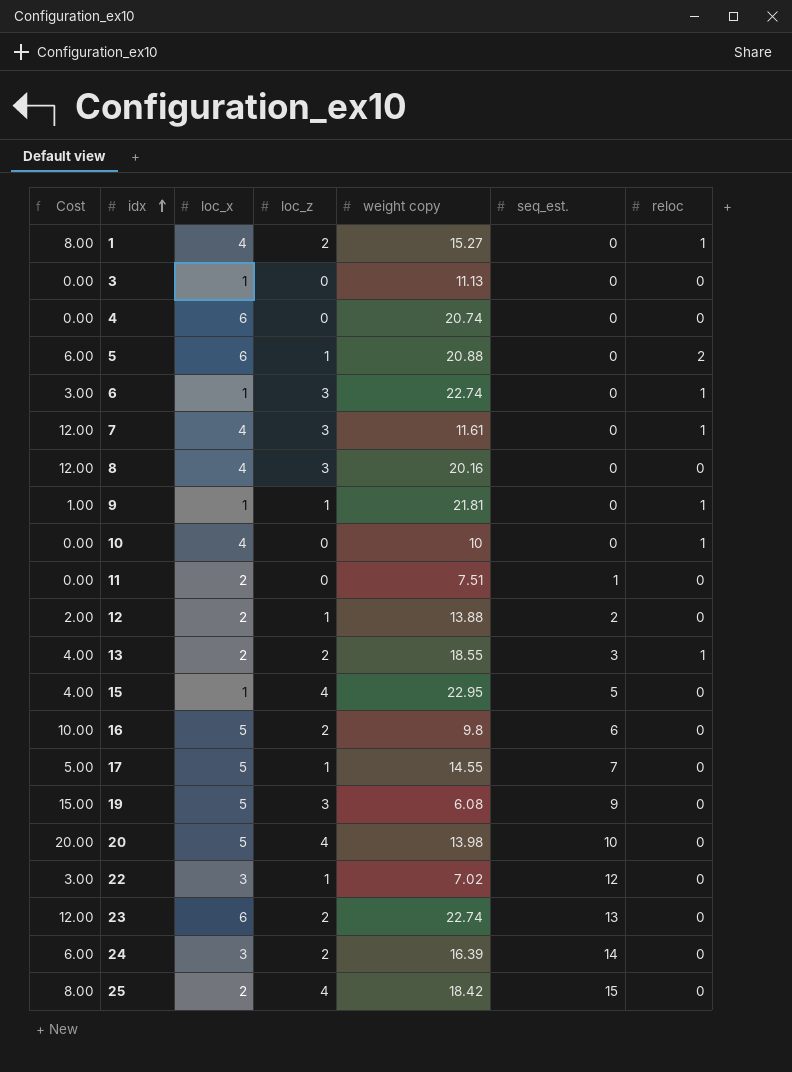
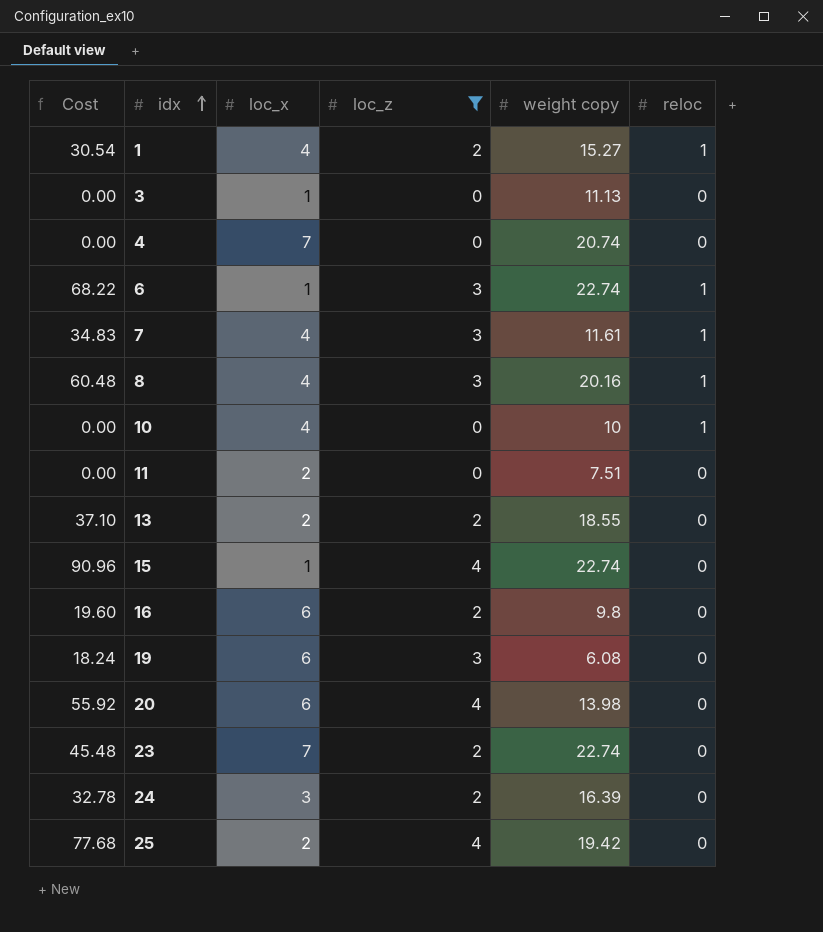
filter: none -> loc_z != 1
column seq_est. | position: 6 -> none
column Cost | formula: [loc_x] * [loc_z] -> [loc_z] * [weight copy]
4 | loc_x: 6 -> 7
8 | reloc: 0 -> 1
13 | reloc: 1 -> 0
15 | weight copy: 22.95 -> 22.74
16 | loc_x: 5 -> 6
19 | loc_x: 5 -> 6
20 | loc_x: 5 -> 6
23 | loc_x: 6 -> 7
25 | weight copy: 18.42 -> 19.42

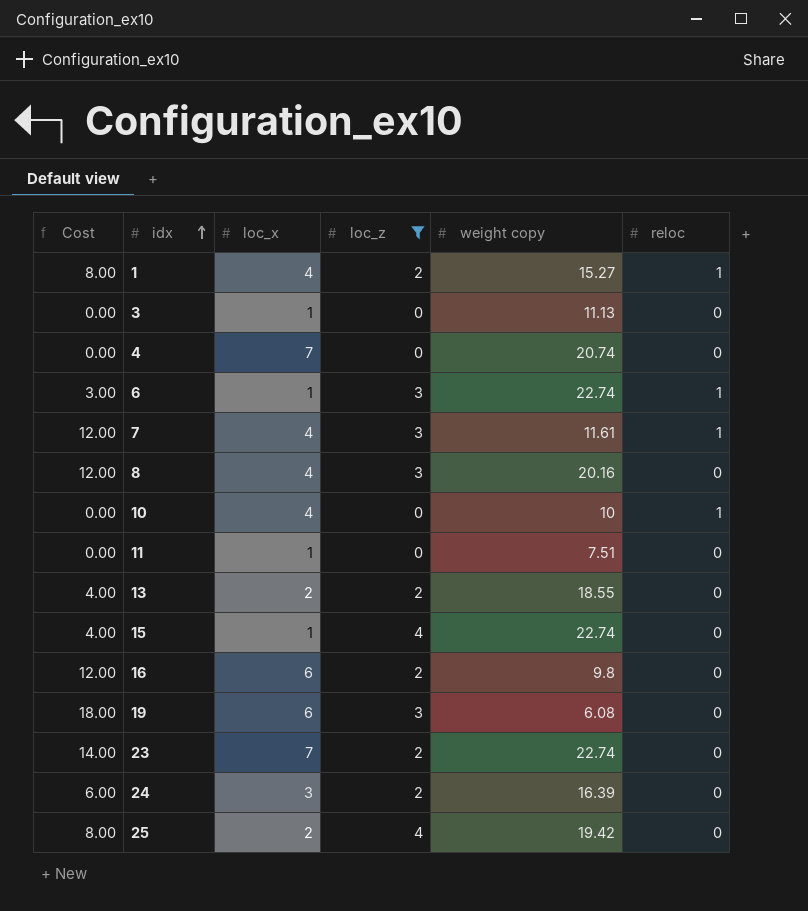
column Cost | formula: [loc_z] * [weight copy] -> [loc_x] * [loc_z]
row 20: 55.92 | 6 | 4 | 13.98 | 0 -> none
8 | reloc: 1 -> 0
11 | loc_x: 2 -> 1

